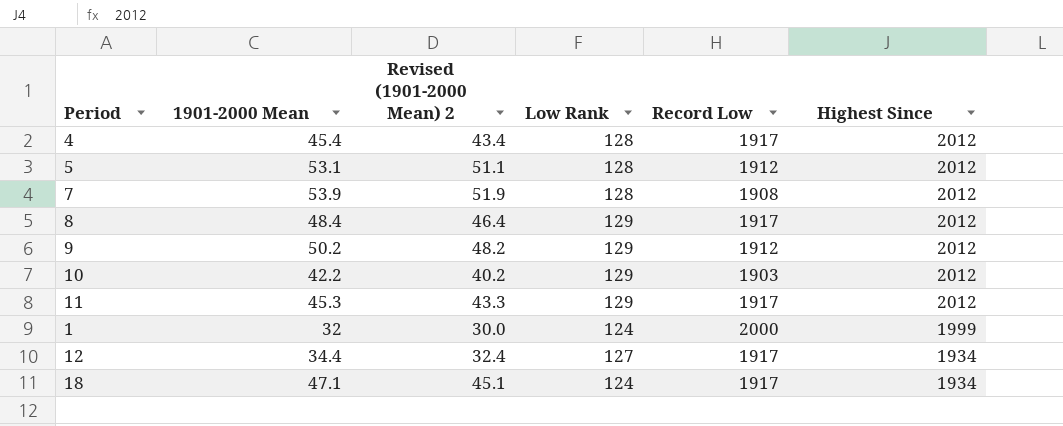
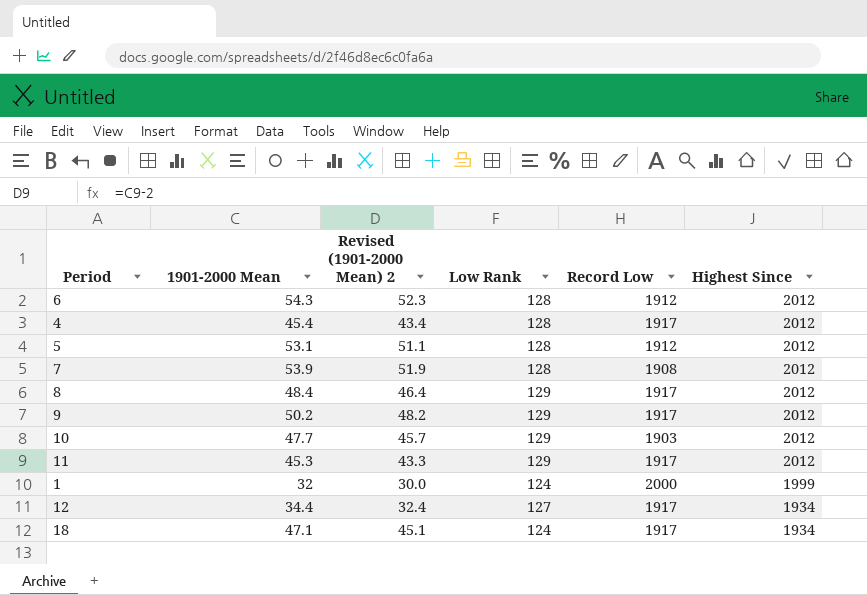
row 6: none -> 54.3 | 52.3 | 128 | 1912 | 2012
9 | Record Low: 1912 -> 1917
10 | 1901-2000 Mean: 42.2 -> 47.7
10 | Revised (1901-2000 Mean) 2: 40.2 -> 45.7

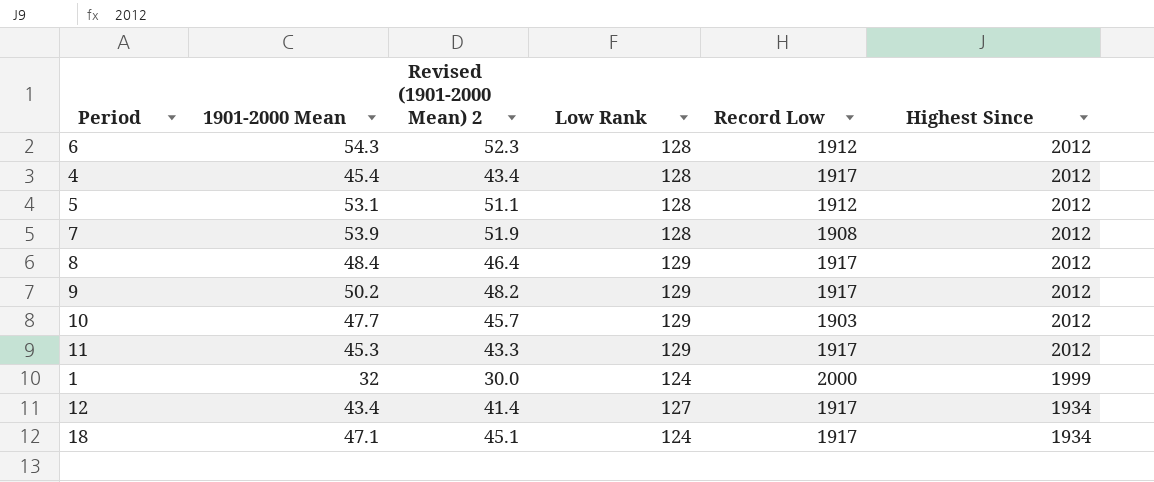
12 | 1901-2000 Mean: 34.4 -> 43.4
12 | Revised (1901-2000 Mean) 2: 32.4 -> 41.4

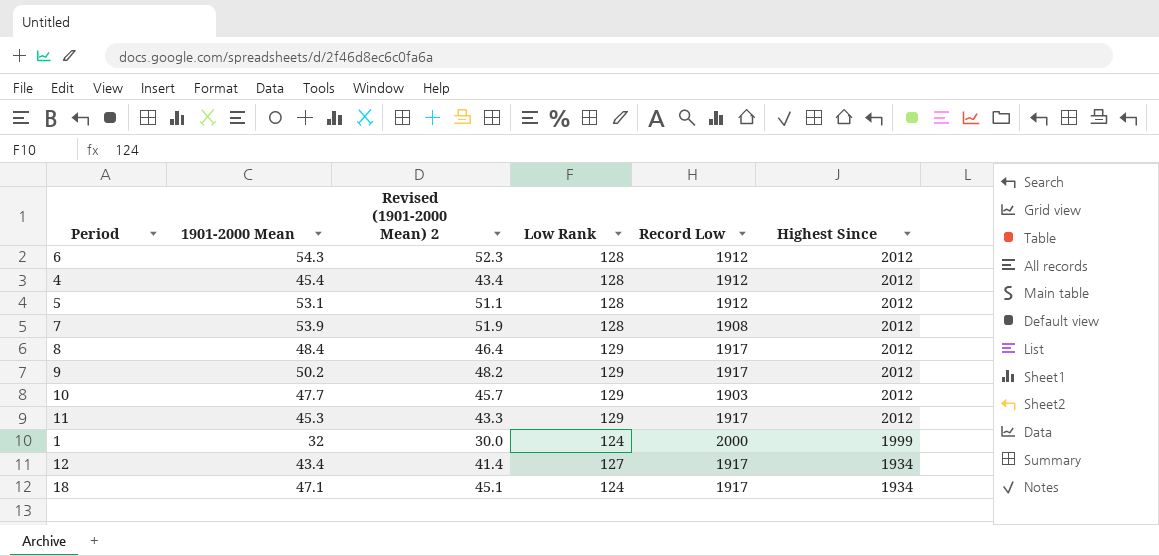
4 | Record Low: 1917 -> 1912

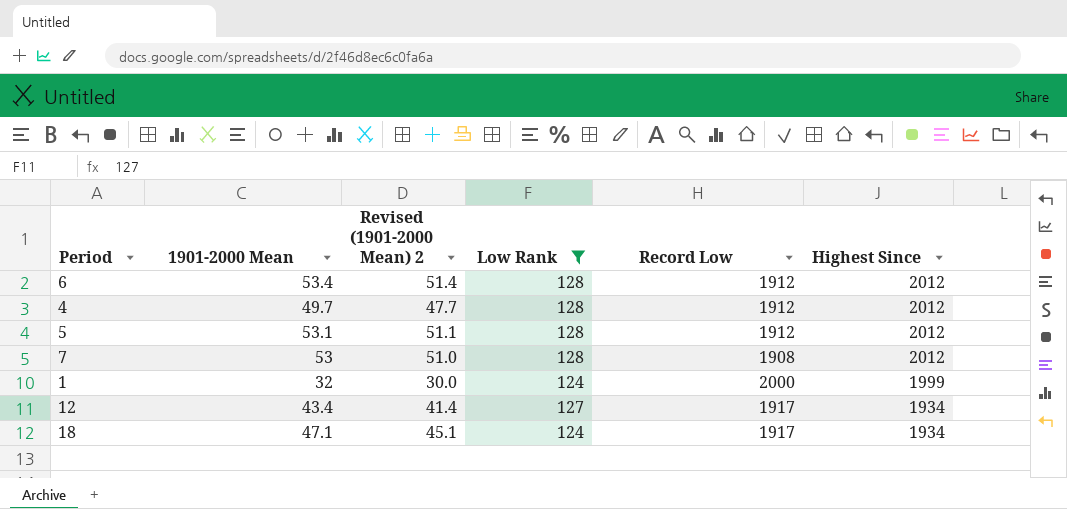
filter: none -> Low Rank != 129
6 | 1901-2000 Mean: 54.3 -> 53.4
6 | Revised (1901-2000 Mean) 2: 52.3 -> 51.4
4 | 1901-2000 Mean: 45.4 -> 49.7
4 | Revised (1901-2000 Mean) 2: 43.4 -> 47.7
7 | 1901-2000 Mean: 53.9 -> 53
7 | Revised (1901-2000 Mean) 2: 51.9 -> 51.0

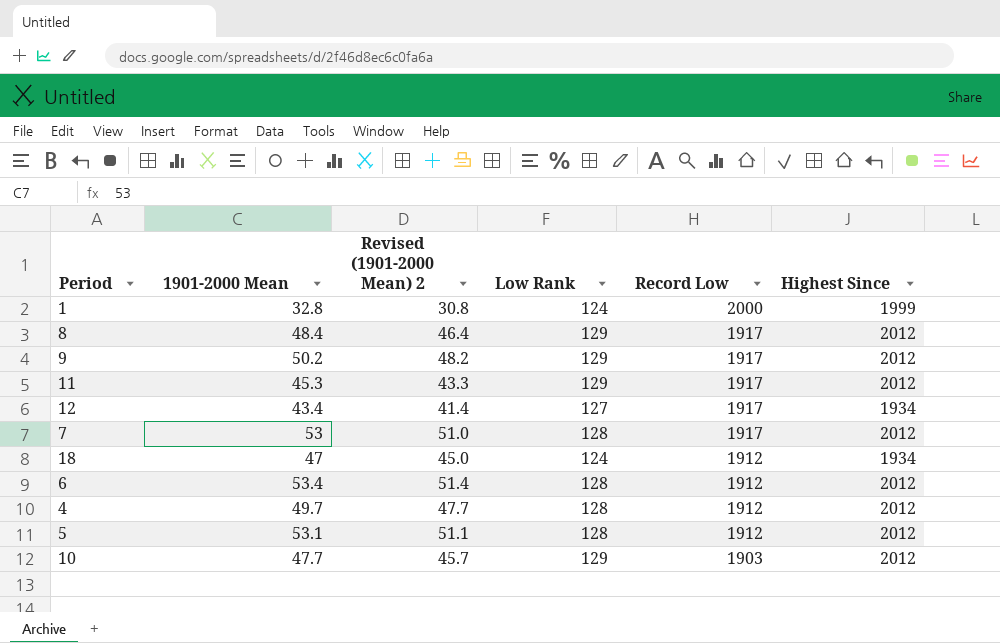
filter: Low Rank != 129 -> none
row order: Highest Since descending -> Record Low descending
1 | 1901-2000 Mean: 32 -> 32.8
1 | Revised (1901-2000 Mean) 2: 30.0 -> 30.8
7 | Record Low: 1908 -> 1917
18 | 1901-2000 Mean: 47.1 -> 47
18 | Revised (1901-2000 Mean) 2: 45.1 -> 45.0
18 | Record Low: 1917 -> 1912

